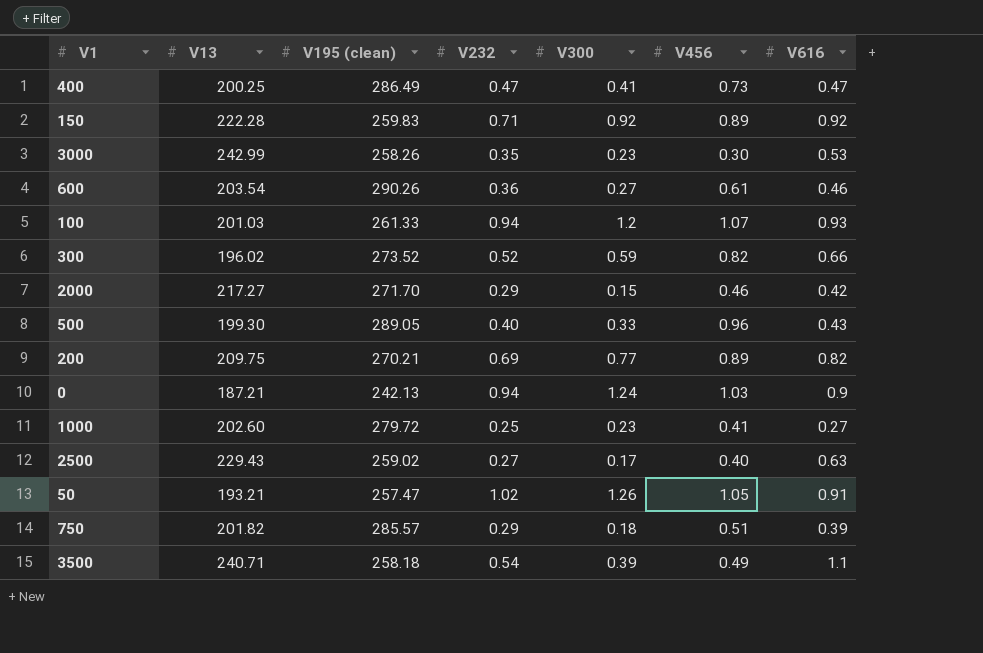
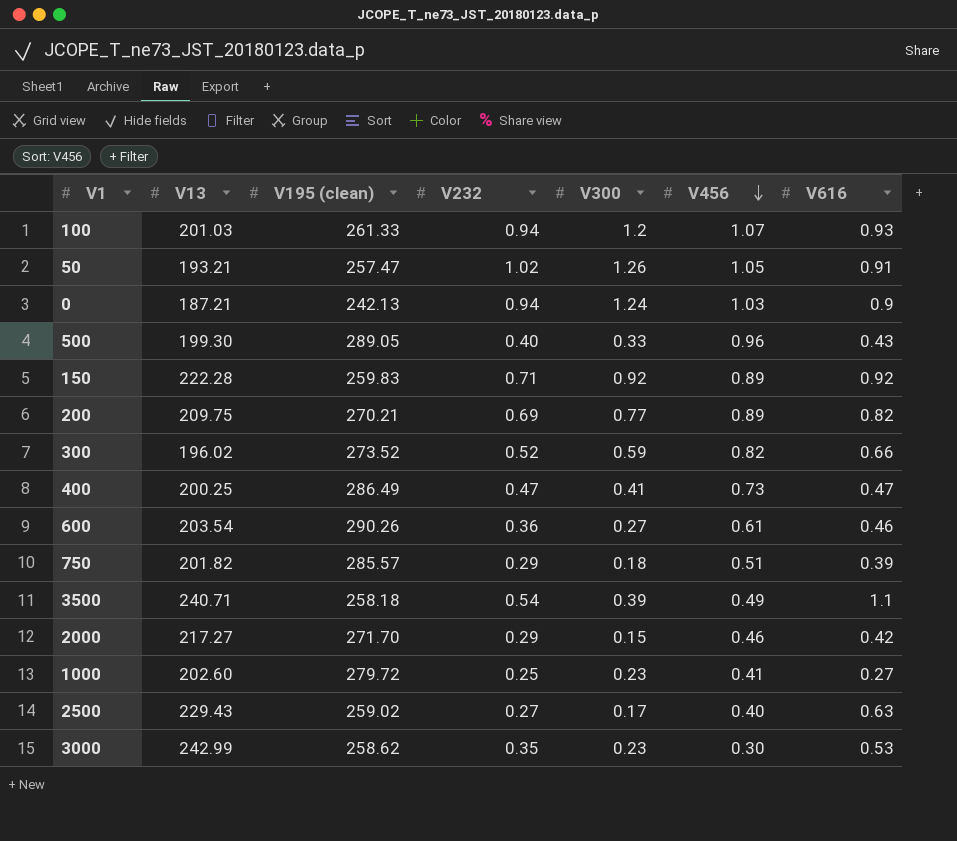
row order: none -> V456 descending
3000 | V195 (clean): 258.26 -> 258.62

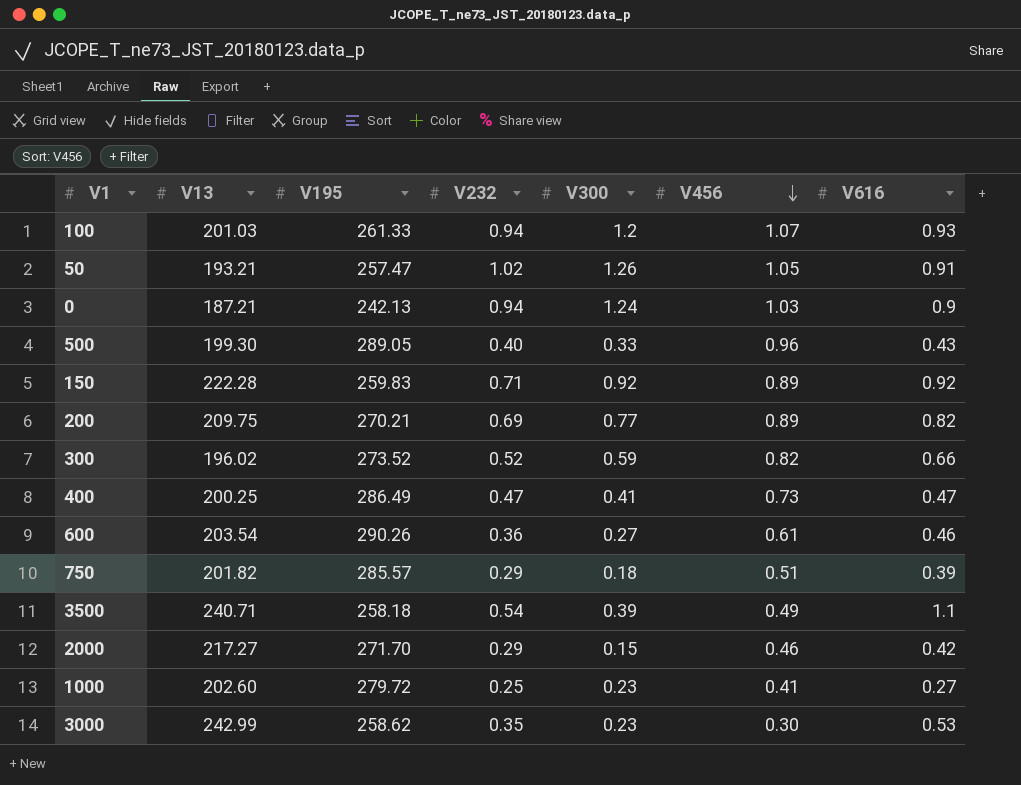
column name: V195 (clean) -> V195
row 2500: 229.43 | 259.02 | 0.27 | 0.17 | 0.40 | 0.63 -> none

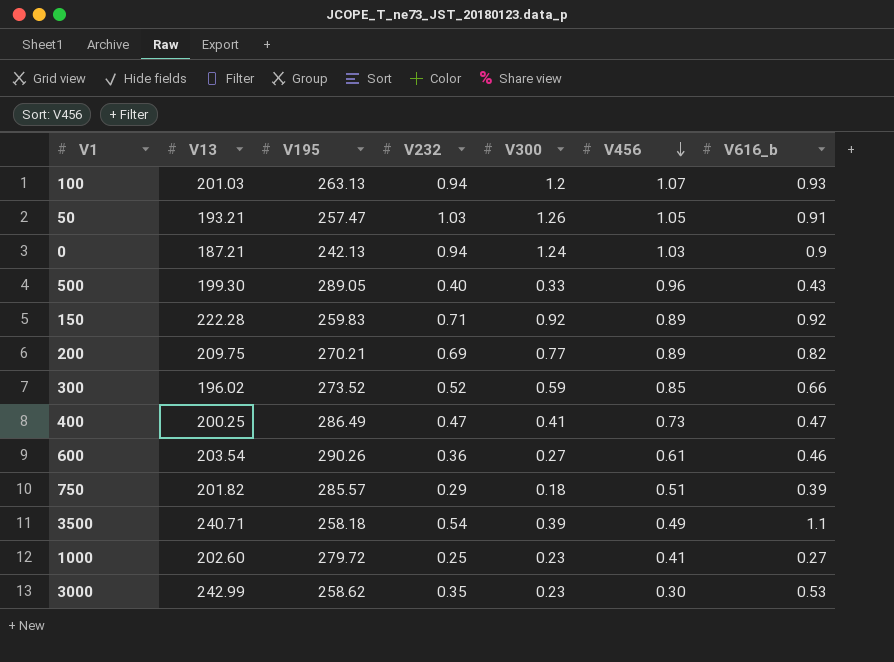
column name: V616 -> V616_b
row 2000: 217.27 | 271.70 | 0.29 | 0.15 | 0.46 | 0.42 -> none
100 | V195: 261.33 -> 263.13
50 | V232: 1.02 -> 1.03
300 | V456: 0.82 -> 0.85

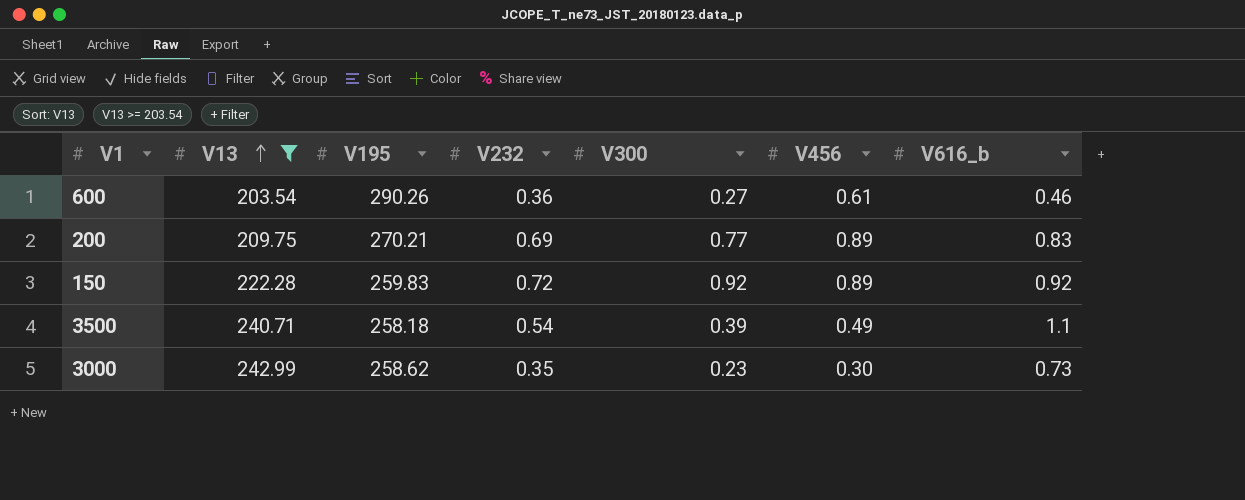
filter: none -> V13 >= 203.54
row order: V456 descending -> V13 ascending
200 | V616_b: 0.82 -> 0.83
150 | V232: 0.71 -> 0.72
3000 | V616_b: 0.53 -> 0.73

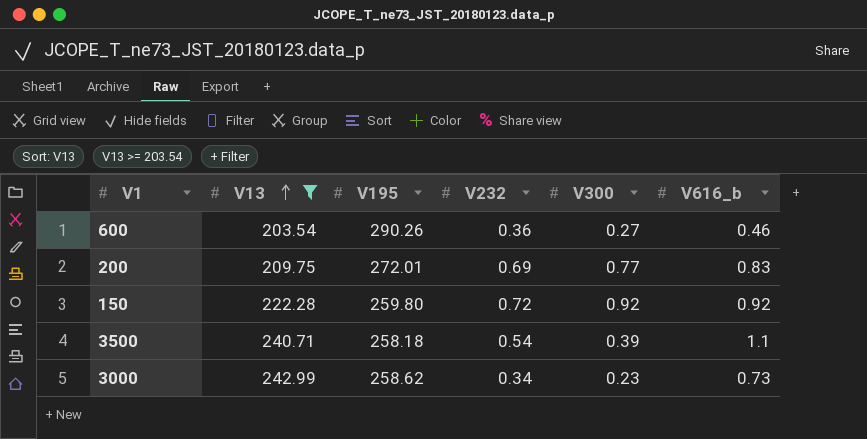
column V456 | position: 6 -> none
200 | V195: 270.21 -> 272.01
150 | V195: 259.83 -> 259.80
3000 | V232: 0.35 -> 0.34

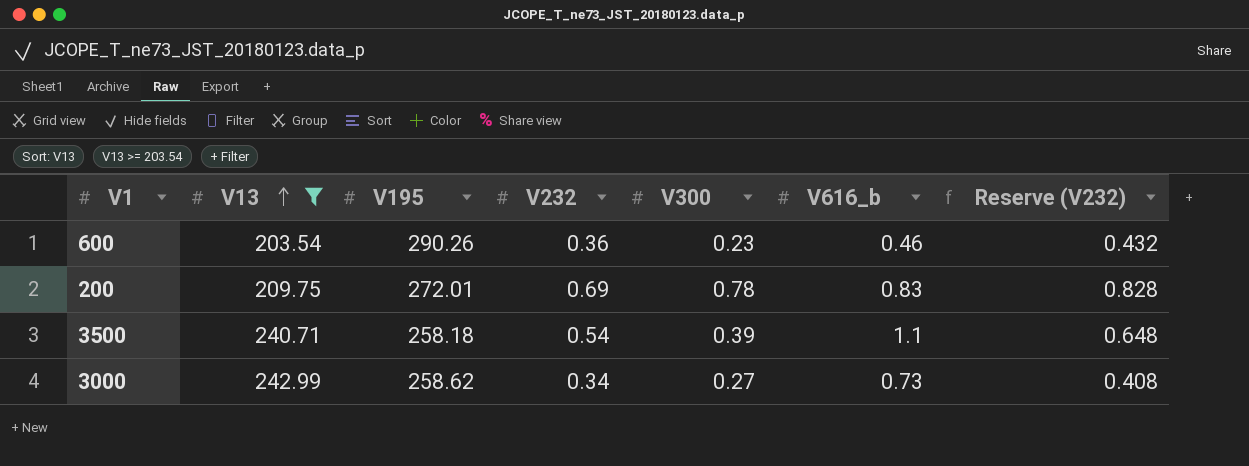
column Reserve (V232) | formula: none -> [V232] * 1.2
row 150: 222.28 | 259.80 | 0.72 | 0.92 | 0.92 -> none
600 | V300: 0.27 -> 0.23
200 | V300: 0.77 -> 0.78
3000 | V300: 0.23 -> 0.27

